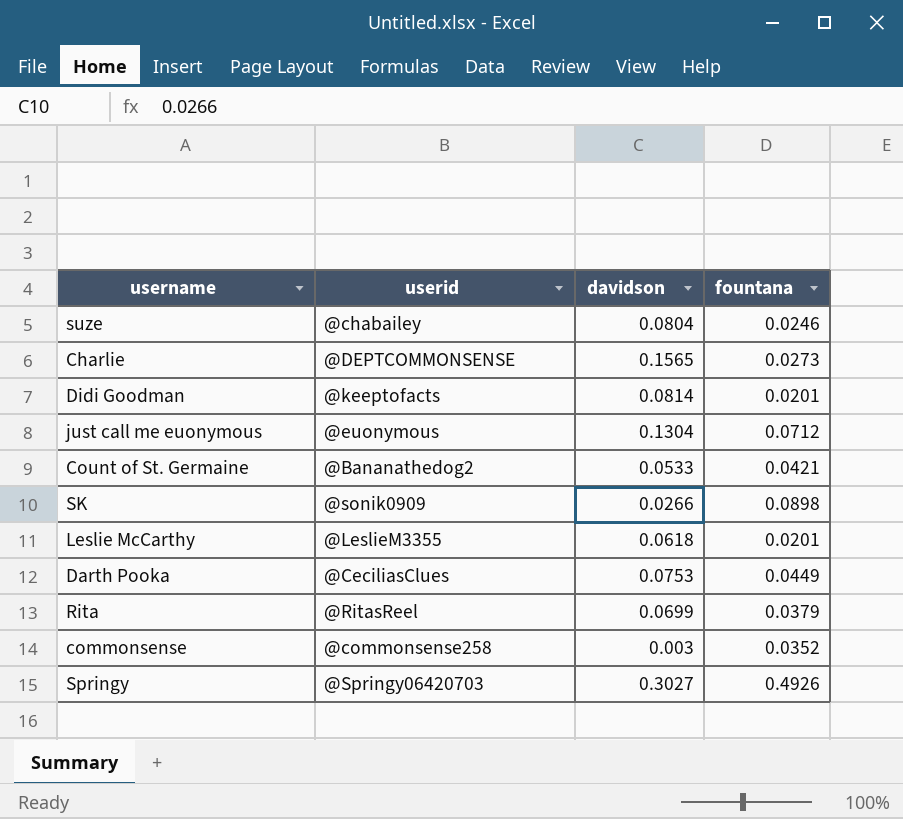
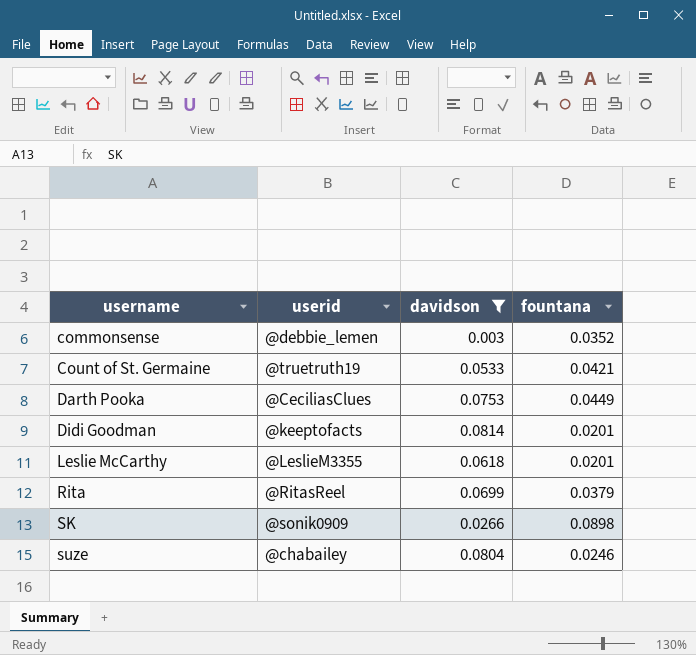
filter: none -> davidson <= 0.0814
row order: none -> username ascending
commonsense | userid: @commonsense258 -> @debbie_lemen
Count of St. Germaine | userid: @Bananathedog2 -> @truetruth19

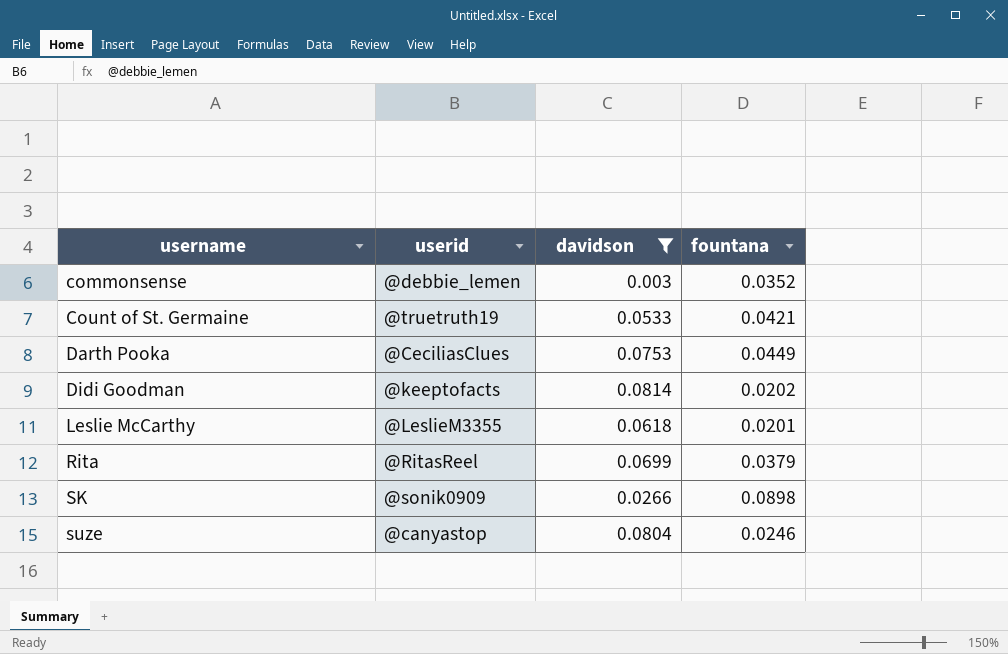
Didi Goodman | fountana: 0.0201 -> 0.0202
suze | userid: @chabailey -> @canyastop

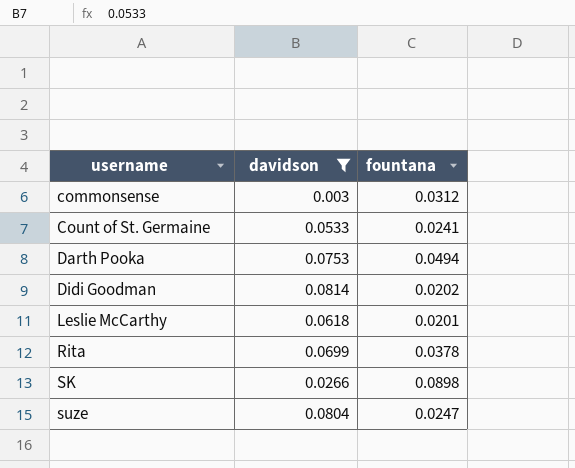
column userid | position: 2 -> none
commonsense | fountana: 0.0352 -> 0.0312
Count of St. Germaine | fountana: 0.0421 -> 0.0241
Darth Pooka | fountana: 0.0449 -> 0.0494
Rita | fountana: 0.0379 -> 0.0378
suze | fountana: 0.0246 -> 0.0247

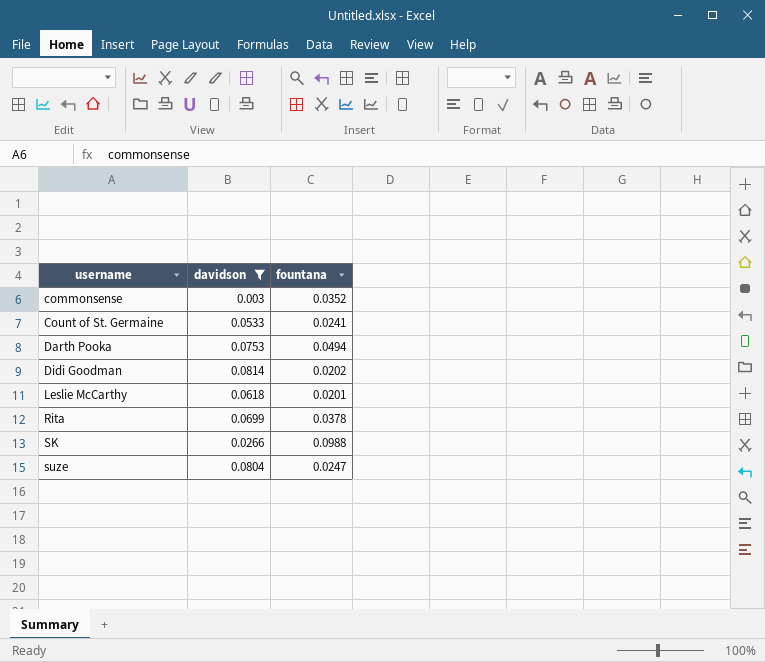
commonsense | fountana: 0.0312 -> 0.0352
SK | fountana: 0.0898 -> 0.0988

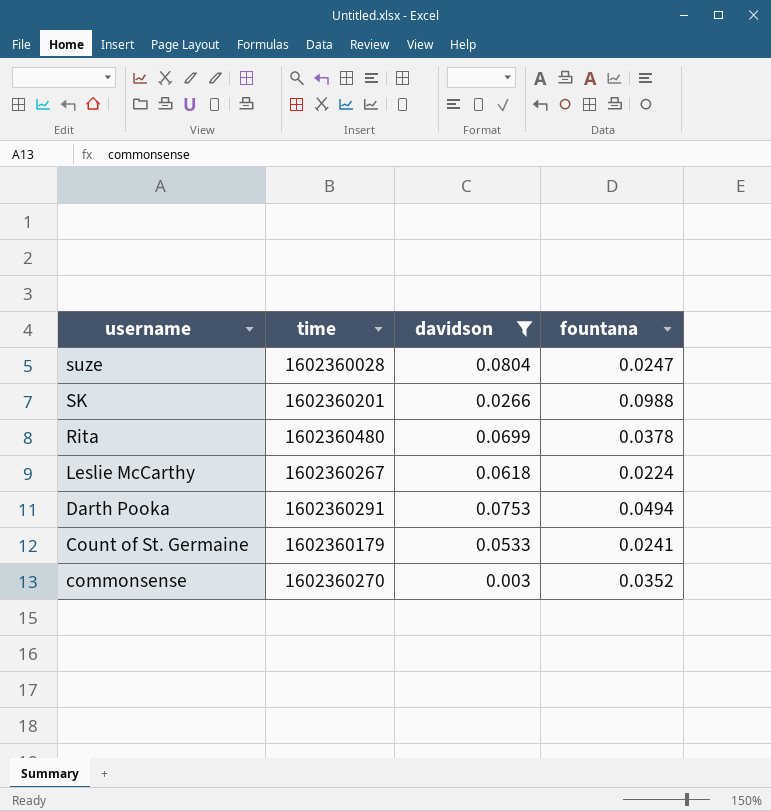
row order: username ascending -> username descending
column time | position: none -> 2
row Didi Goodman: 0.0814 | 0.0202 -> none
Leslie McCarthy | fountana: 0.0201 -> 0.0224

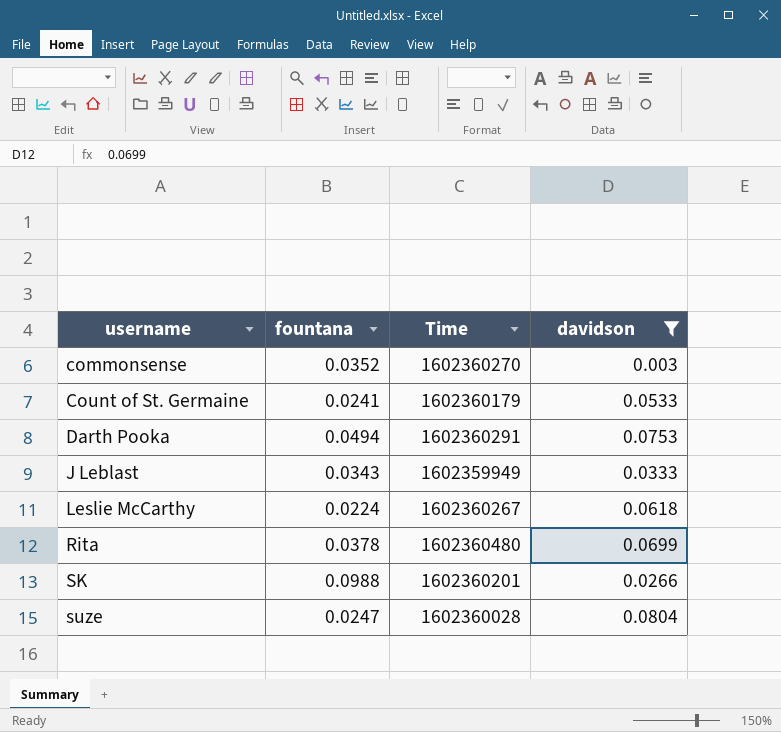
row order: username descending -> username ascending
column fountana | position: 4 -> 2
column name: time -> Time
row J Leblast: none -> 0.0343 | 1602359949 | 0.0333

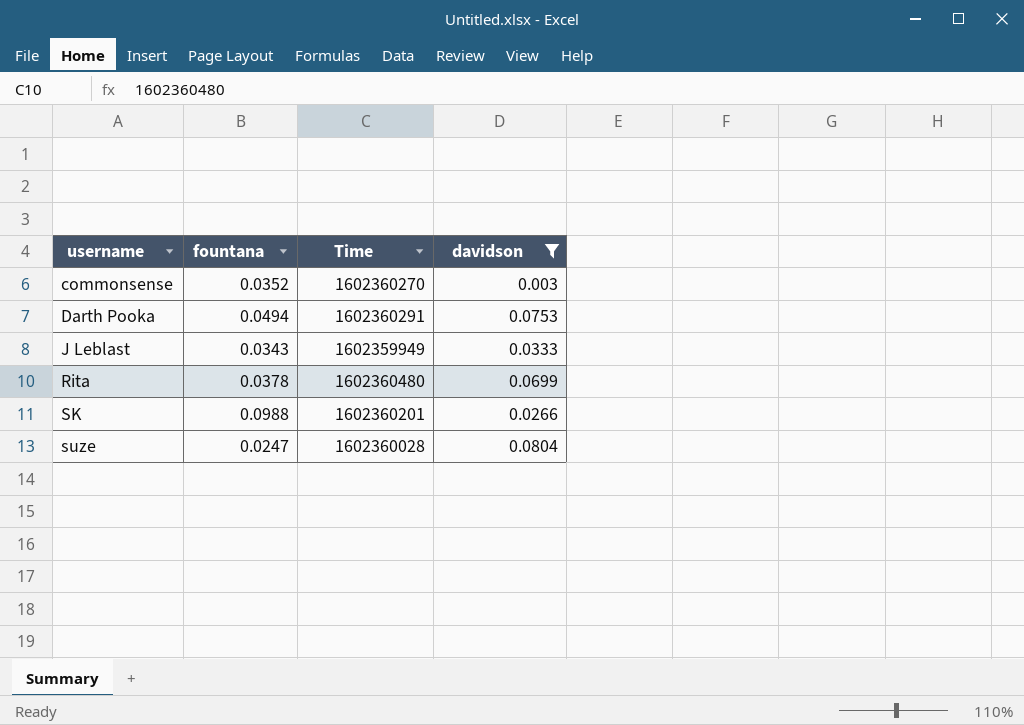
row Count of St. Germaine: 0.0241 | 1602360179 | 0.0533 -> none
row Leslie McCarthy: 0.0224 | 1602360267 | 0.0618 -> none

